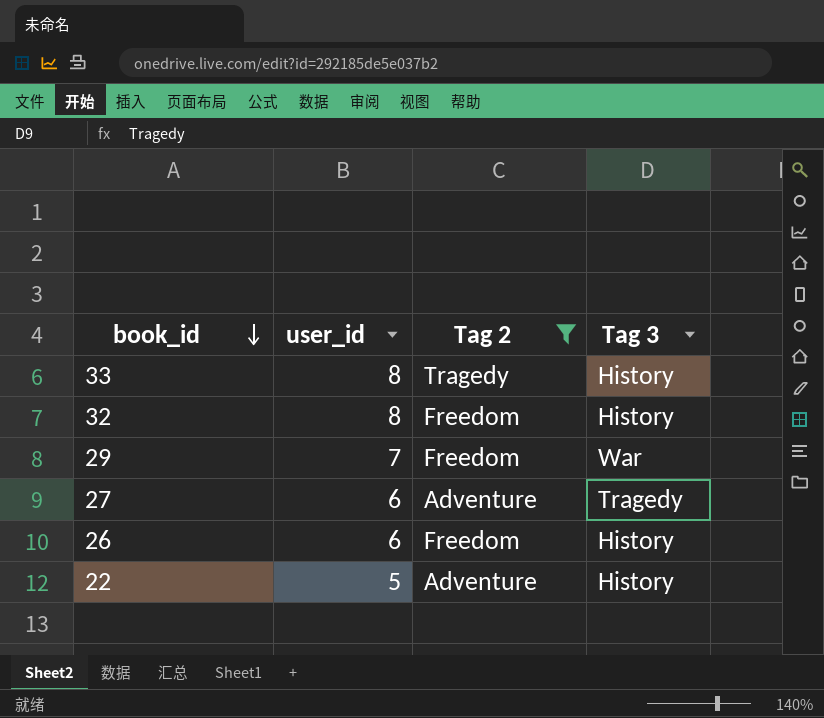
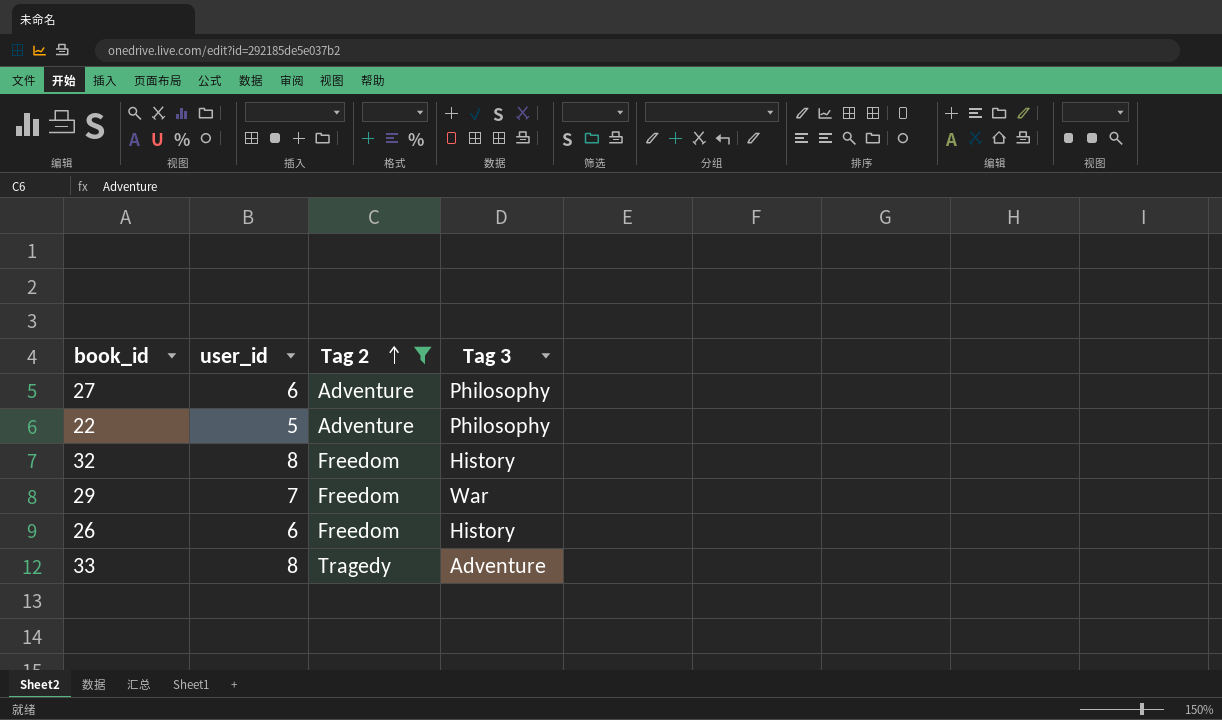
row order: book_id descending -> Tag 2 ascending
27 | Tag 3: Tragedy -> Philosophy
22 | Tag 3: History -> Philosophy
33 | Tag 3: History -> Adventure

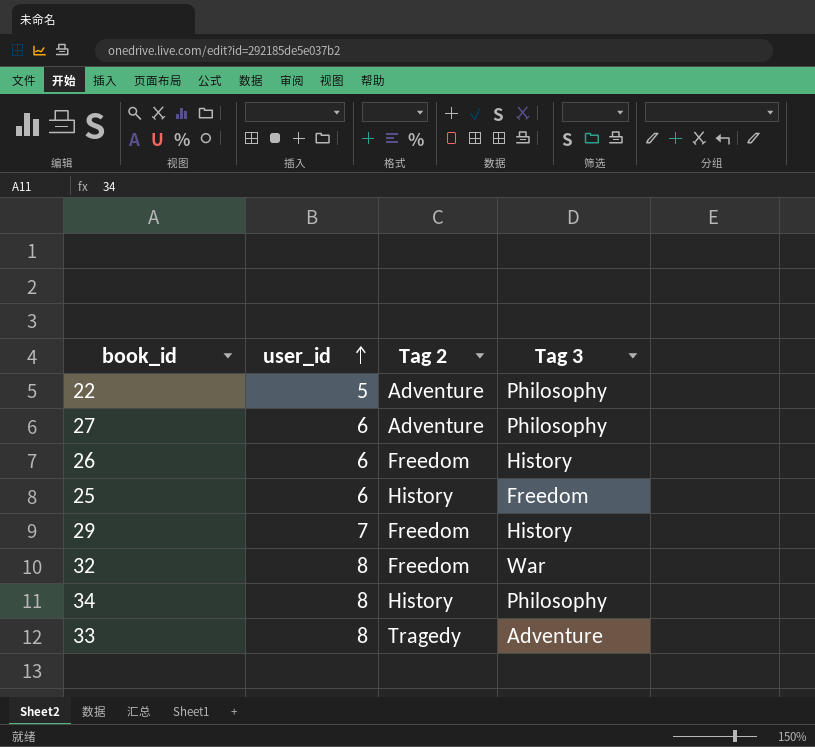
filter: Tag 2 != History -> none
row order: Tag 2 ascending -> user_id ascending
29 | Tag 3: War -> History
32 | Tag 3: History -> War

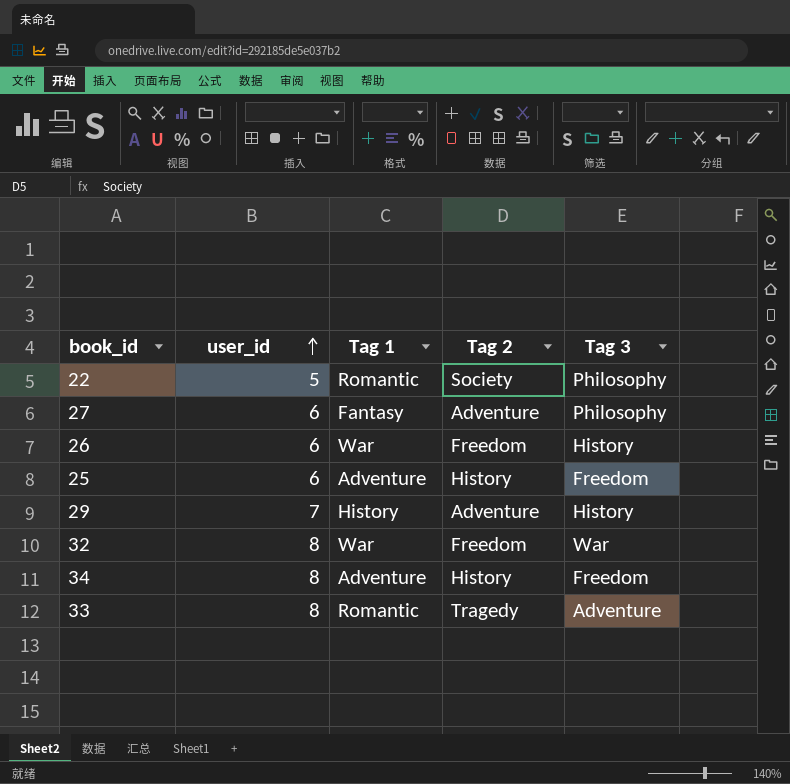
column Tag 1 | position: none -> 3
22 | Tag 2: Adventure -> Society
29 | Tag 2: Freedom -> Adventure
34 | Tag 3: Philosophy -> Freedom

